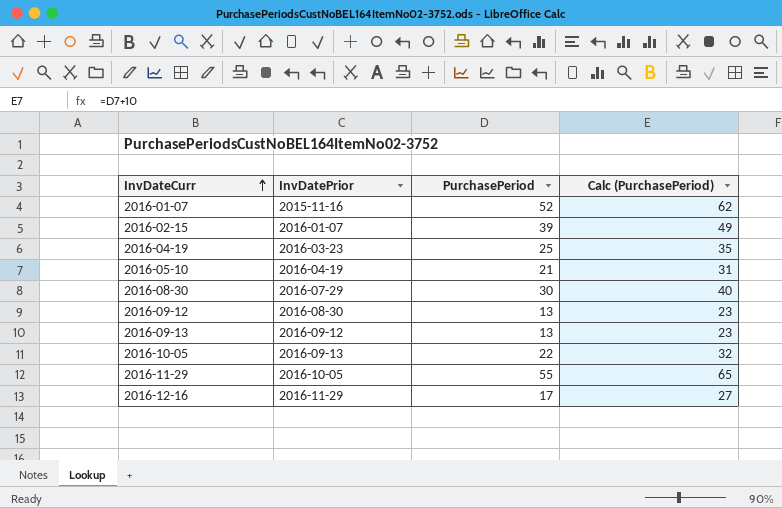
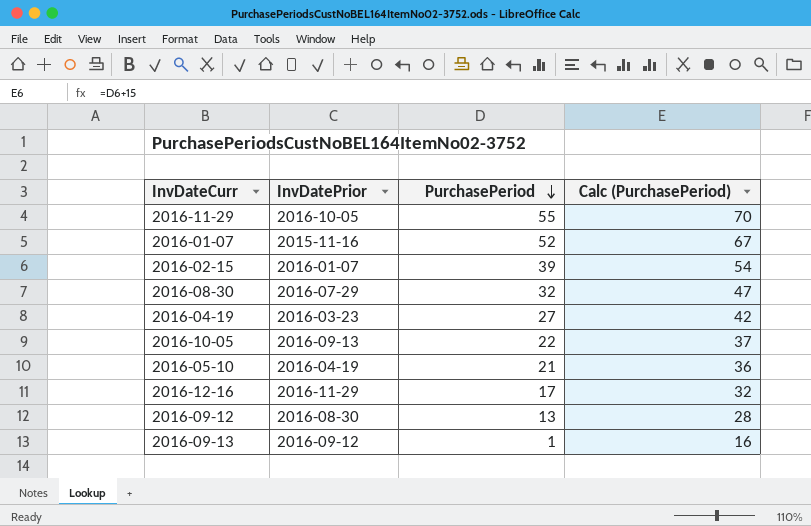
row order: InvDateCurr ascending -> PurchasePeriod descending
column Calc (PurchasePeriod) | formula: [PurchasePeriod] + 10 -> [PurchasePeriod] + 15
2016-08-30 | PurchasePeriod: 30 -> 32
2016-04-19 | PurchasePeriod: 25 -> 27
2016-09-13 | PurchasePeriod: 13 -> 1

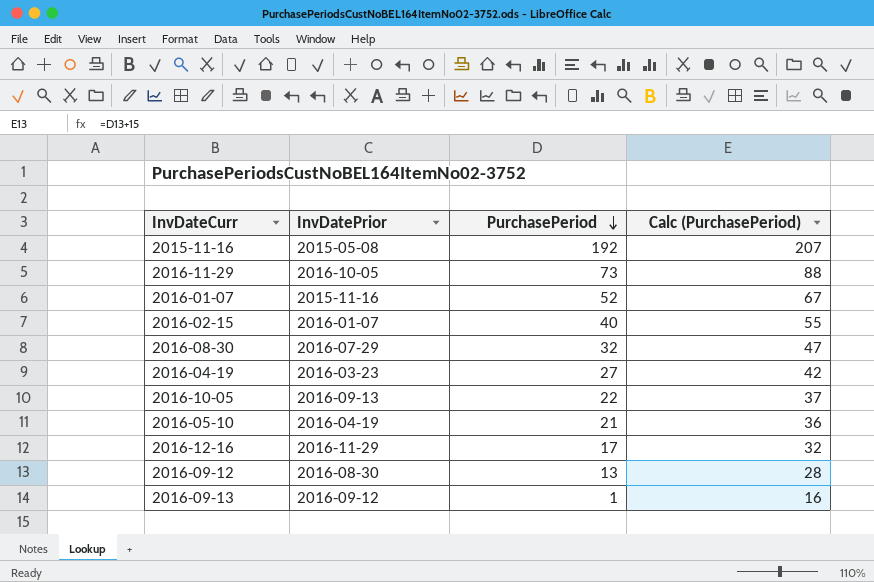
row 2015-11-16: none -> 2015-05-08 | 192 | 207
2016-11-29 | PurchasePeriod: 55 -> 73
2016-11-29 | Calc (PurchasePeriod): 70 -> 88
2016-02-15 | PurchasePeriod: 39 -> 40
2016-02-15 | Calc (PurchasePeriod): 54 -> 55

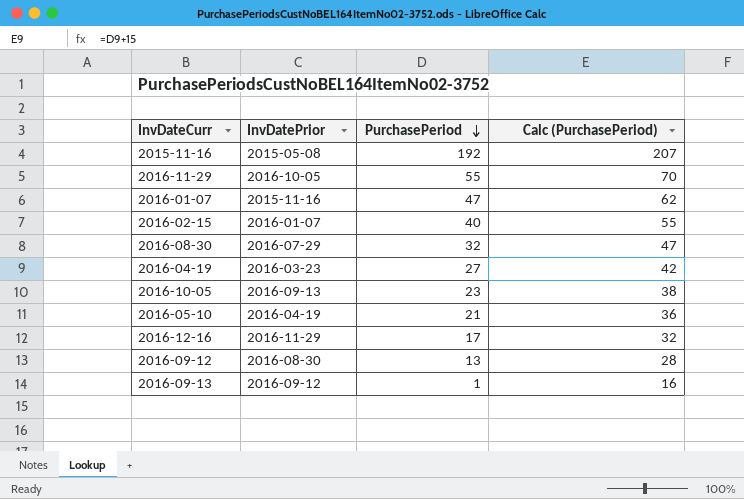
2016-11-29 | PurchasePeriod: 73 -> 55
2016-11-29 | Calc (PurchasePeriod): 88 -> 70
2016-01-07 | PurchasePeriod: 52 -> 47
2016-01-07 | Calc (PurchasePeriod): 67 -> 62
2016-10-05 | PurchasePeriod: 22 -> 23
2016-10-05 | Calc (PurchasePeriod): 37 -> 38

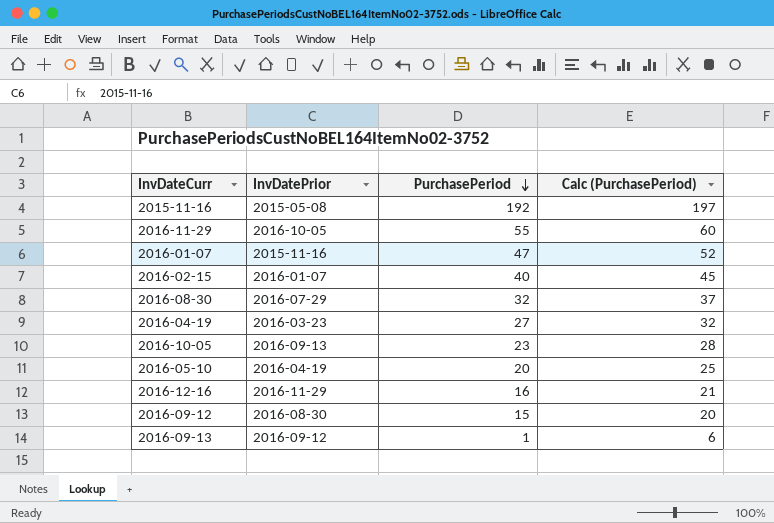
column Calc (PurchasePeriod) | formula: [PurchasePeriod] + 15 -> [PurchasePeriod] + 5
2016-05-10 | PurchasePeriod: 21 -> 20
2016-12-16 | PurchasePeriod: 17 -> 16
2016-09-12 | PurchasePeriod: 13 -> 15

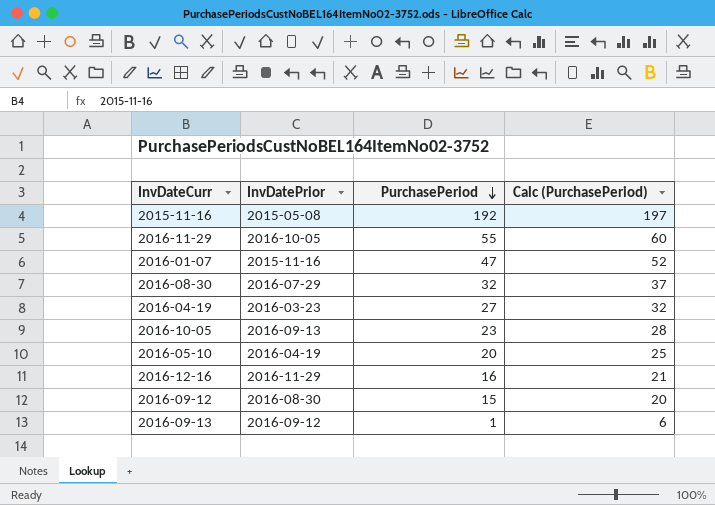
row 2016-02-15: 2016-01-07 | 40 | 45 -> none

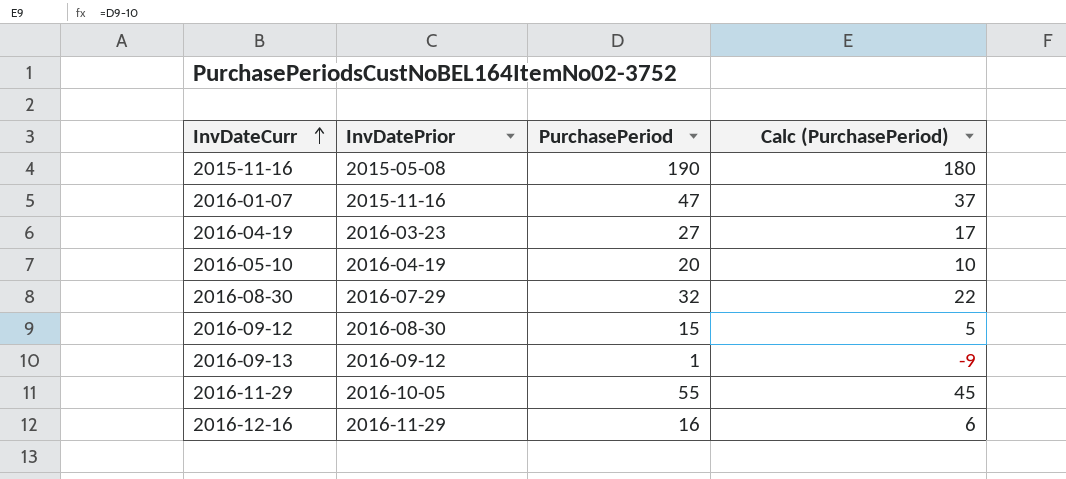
row order: PurchasePeriod descending -> InvDateCurr ascending
column Calc (PurchasePeriod) | formula: [PurchasePeriod] + 5 -> [PurchasePeriod] - 10
row 2016-10-05: 2016-09-13 | 23 | 28 -> none
2015-11-16 | PurchasePeriod: 192 -> 190

